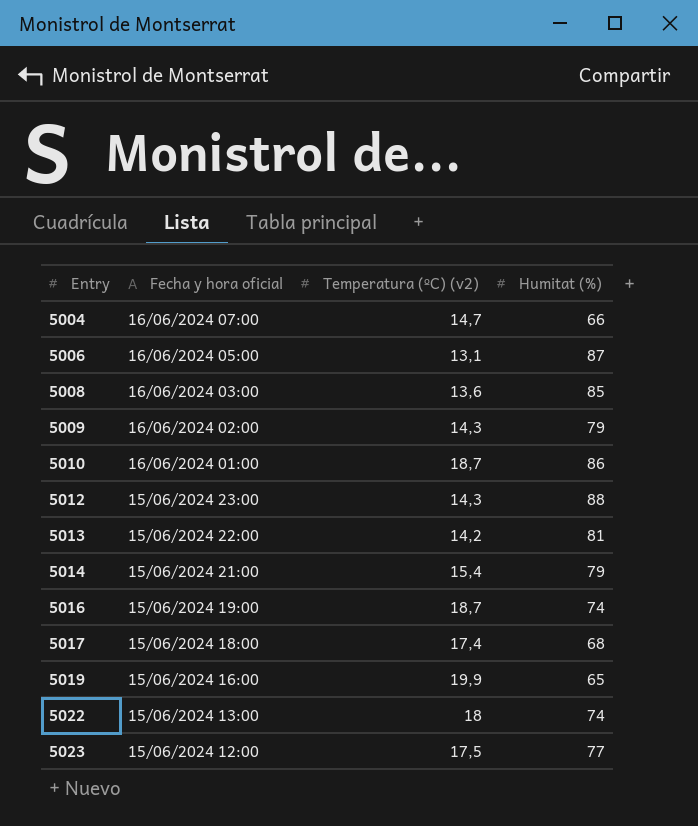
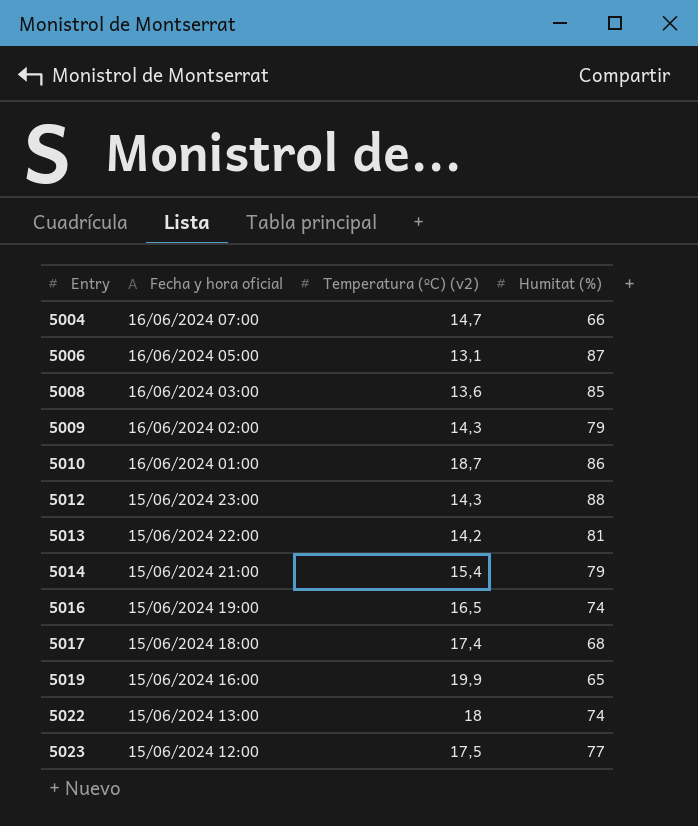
5016 | Temperatura (ºC) (v2): 18,7 -> 16,5

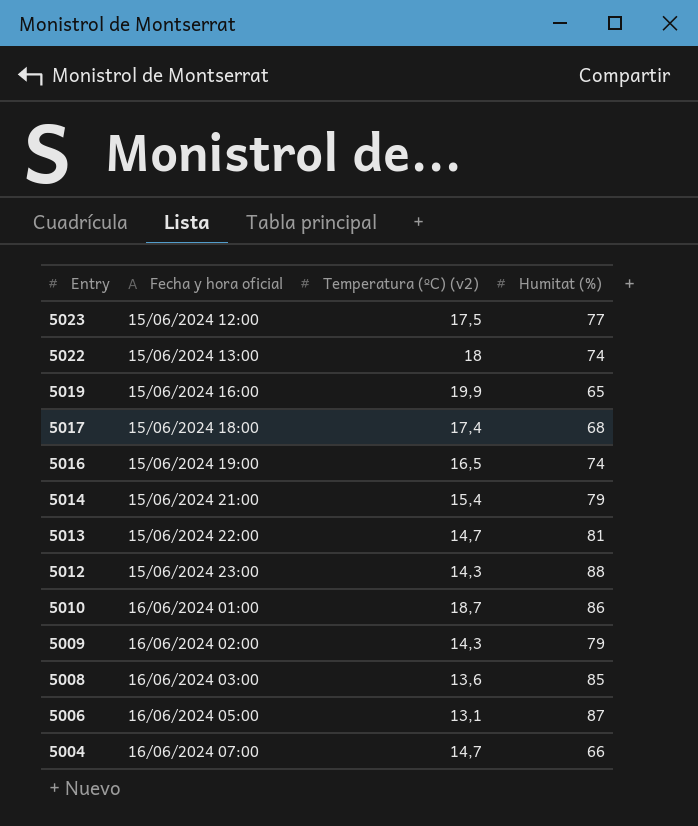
row order: Entry ascending -> Entry descending
5013 | Temperatura (ºC) (v2): 14,2 -> 14,7

